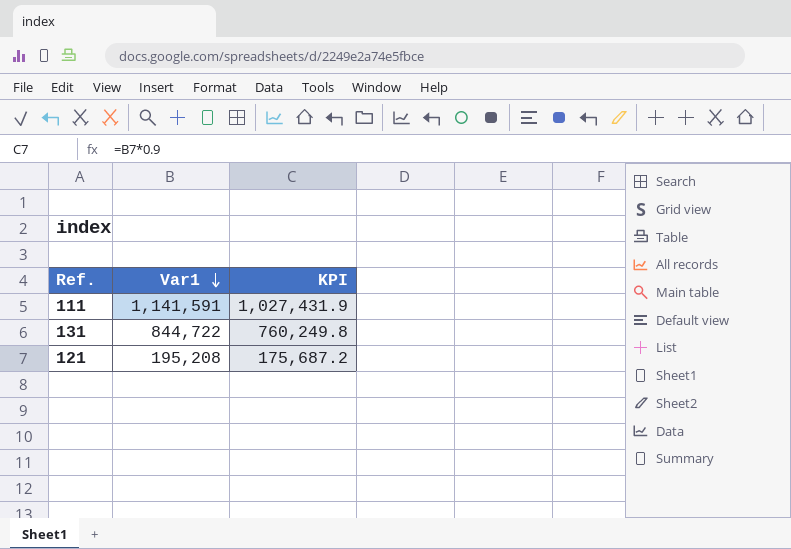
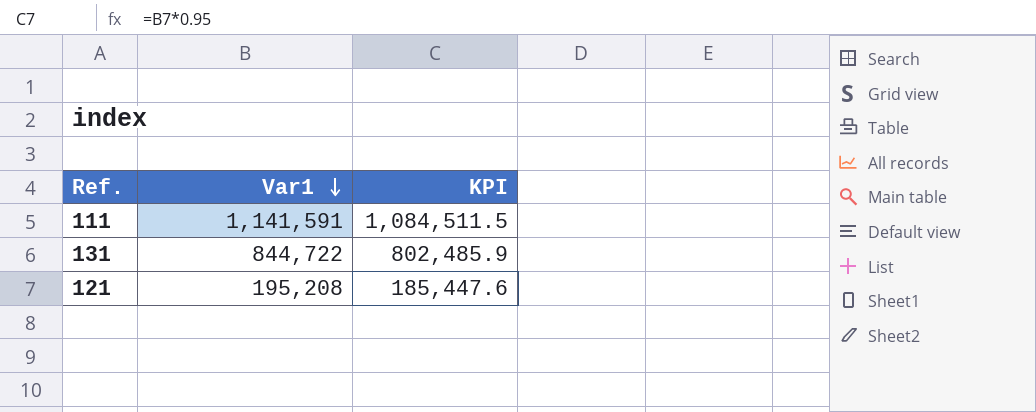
column KPI | formula: [Var1] * 0.9 -> [Var1] * 0.95

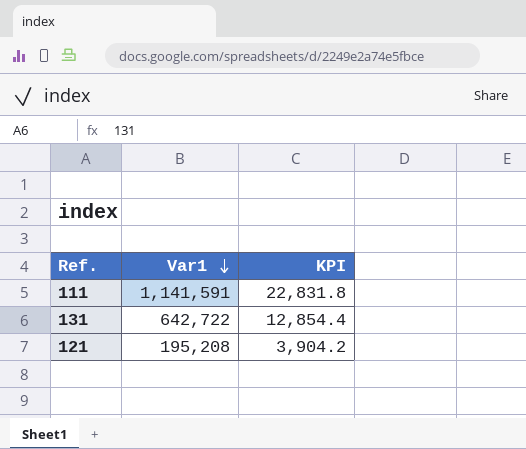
column KPI | formula: [Var1] * 0.95 -> [Var1] * 0.02
131 | Var1: 844,722 -> 642,722

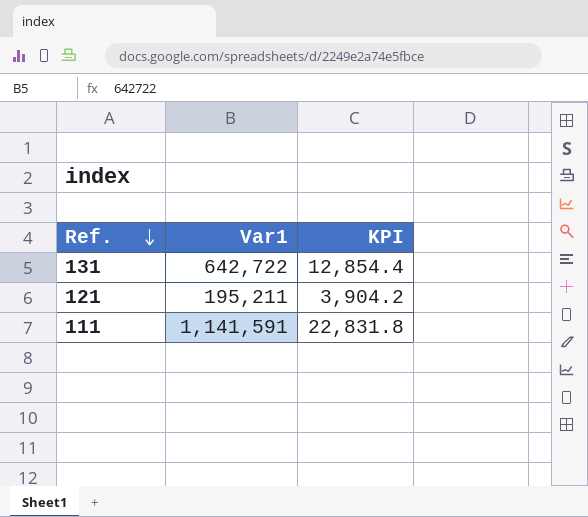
row order: Var1 descending -> Ref. descending
121 | Var1: 195,208 -> 195,211

